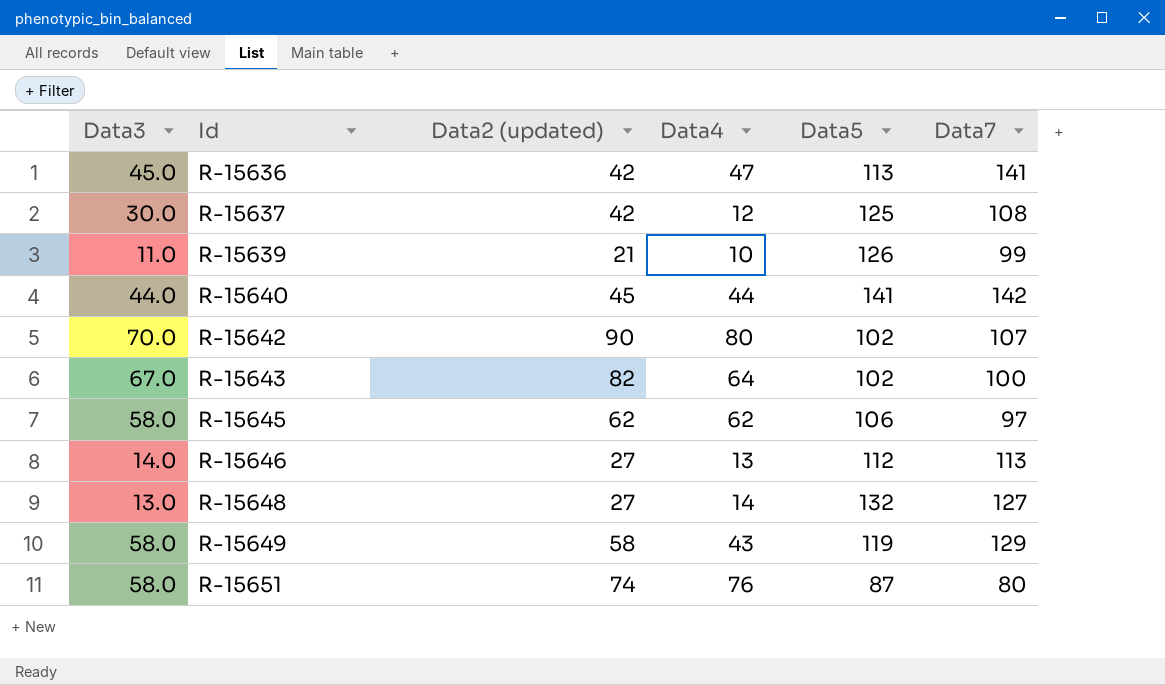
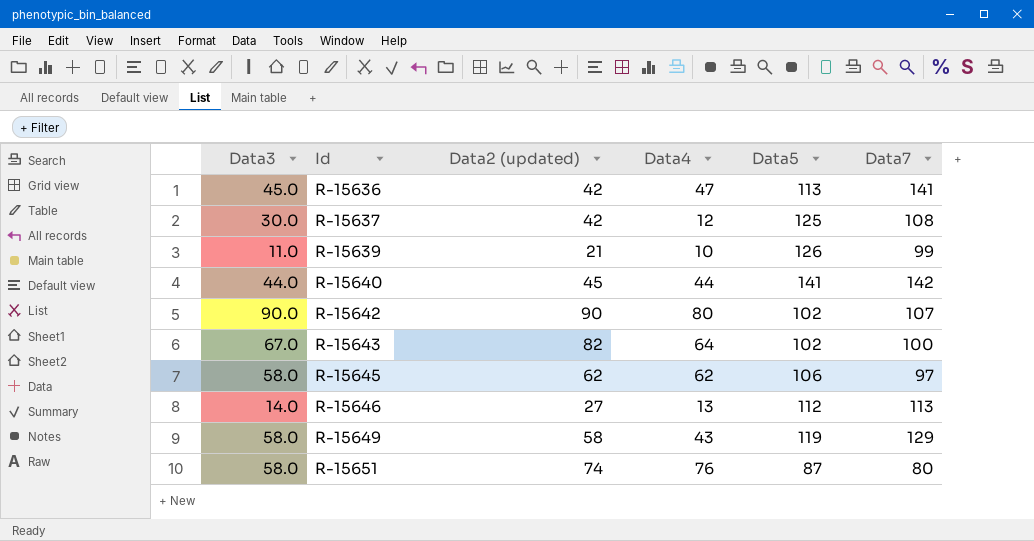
row R-15648: 13.0 | 27 | 14 | 132 | 127 -> none
R-15642 | Data3: 70.0 -> 90.0

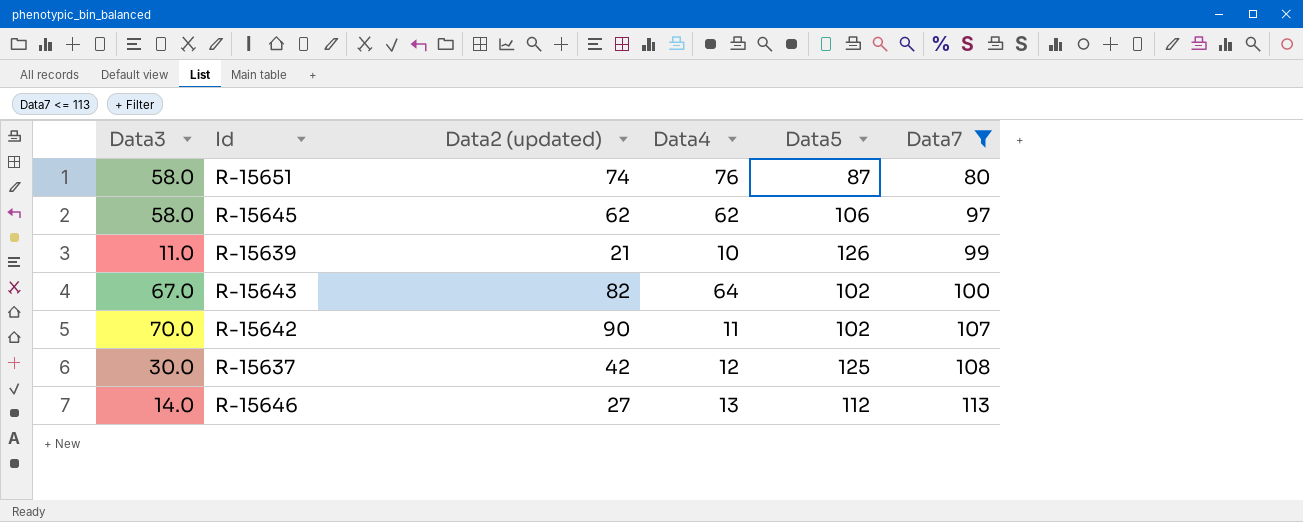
filter: none -> Data7 <= 113
row order: Id ascending -> Data7 ascending
R-15642 | Data3: 90.0 -> 70.0
R-15642 | Data4: 80 -> 11

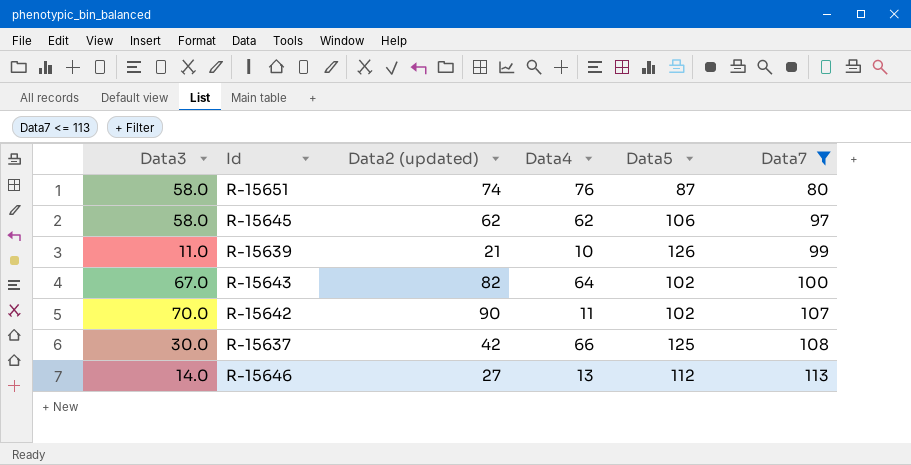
R-15637 | Data4: 12 -> 66

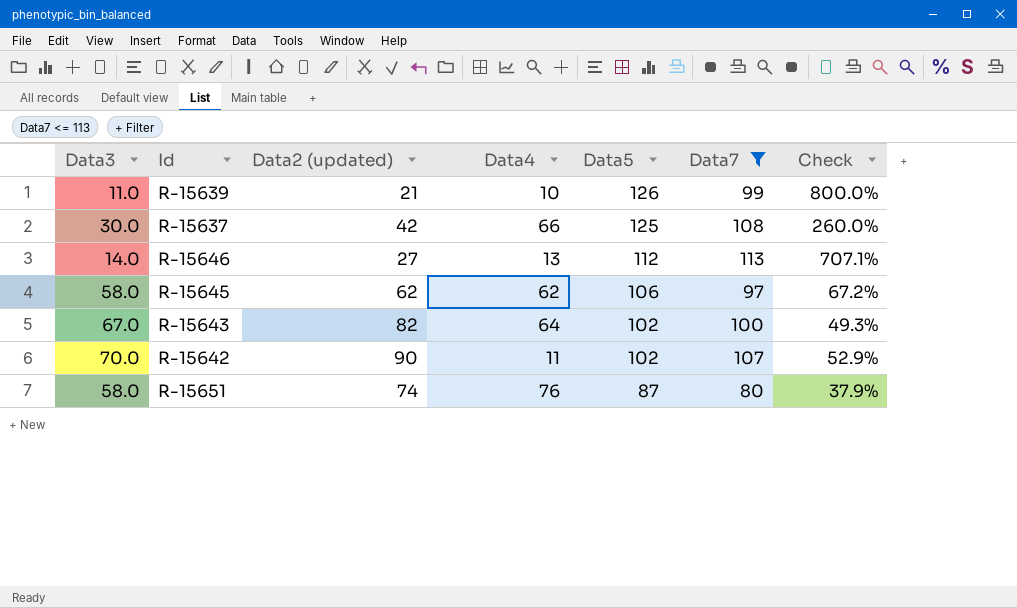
row order: Data7 ascending -> Data5 descending
column Check | formula: none -> ([Data7] - [Data3]) / [Data3]

